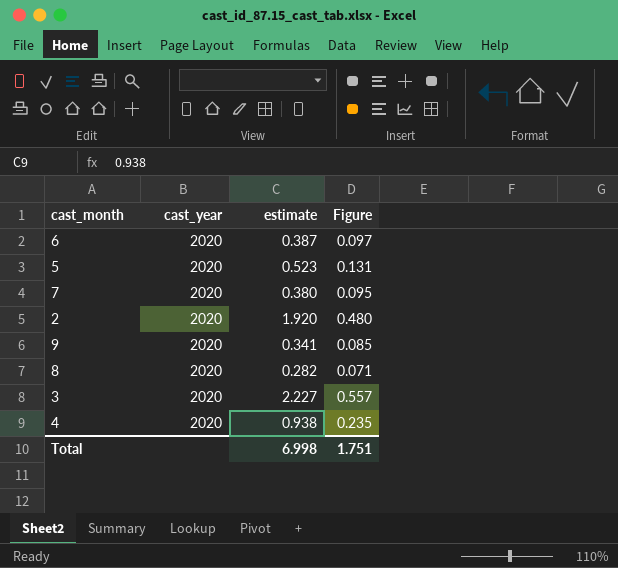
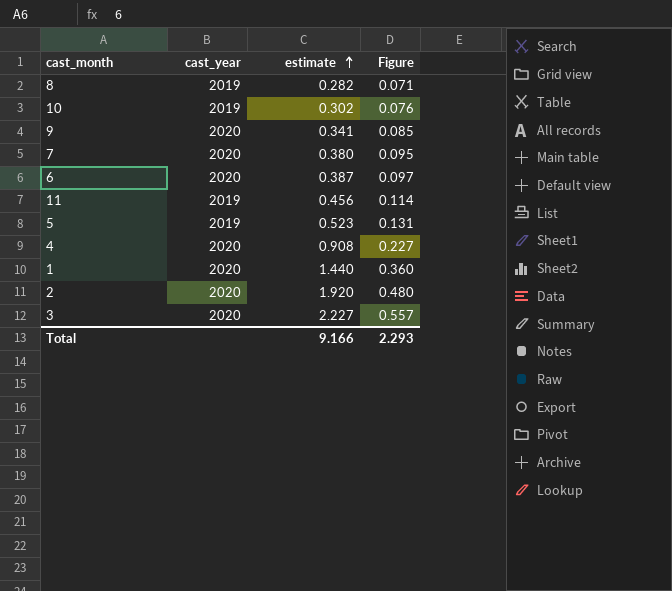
row order: none -> estimate ascending
8 | cast_year: 2020 -> 2019
row 10: none -> 2019 | 0.302 | 0.076
row 11: none -> 2019 | 0.456 | 0.114
5 | cast_year: 2020 -> 2019
4 | estimate: 0.938 -> 0.908
4 | Figure: 0.235 -> 0.227
row 1: none -> 2020 | 1.440 | 0.360
Total | estimate: 6.998 -> 9.166
Total | Figure: 1.751 -> 2.293

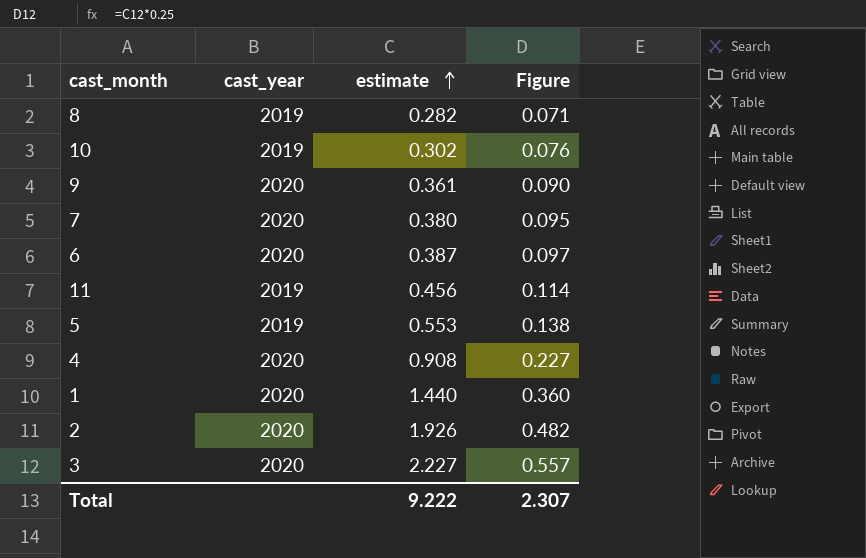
9 | estimate: 0.341 -> 0.361
9 | Figure: 0.085 -> 0.090
5 | estimate: 0.523 -> 0.553
5 | Figure: 0.131 -> 0.138
2 | estimate: 1.920 -> 1.926
2 | Figure: 0.480 -> 0.482
Total | estimate: 9.166 -> 9.222
Total | Figure: 2.293 -> 2.307

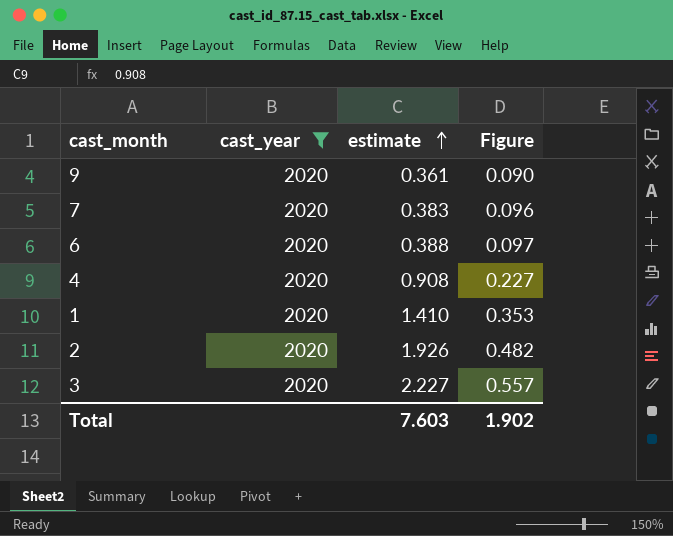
filter: none -> cast_year = 2020
7 | estimate: 0.380 -> 0.383
7 | Figure: 0.095 -> 0.096
6 | estimate: 0.387 -> 0.388
1 | estimate: 1.440 -> 1.410
1 | Figure: 0.360 -> 0.353
Total | estimate: 9.222 -> 7.603
Total | Figure: 2.307 -> 1.902

